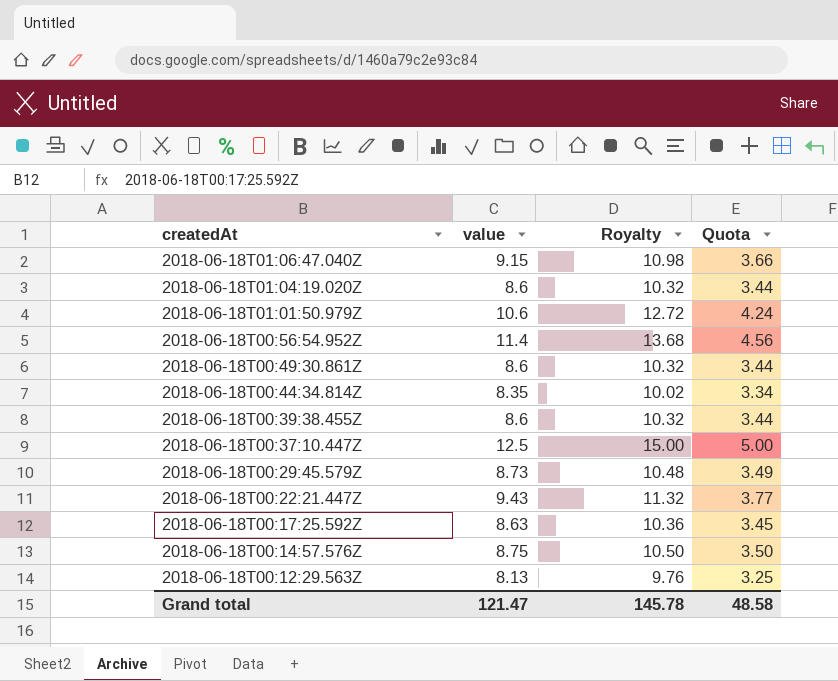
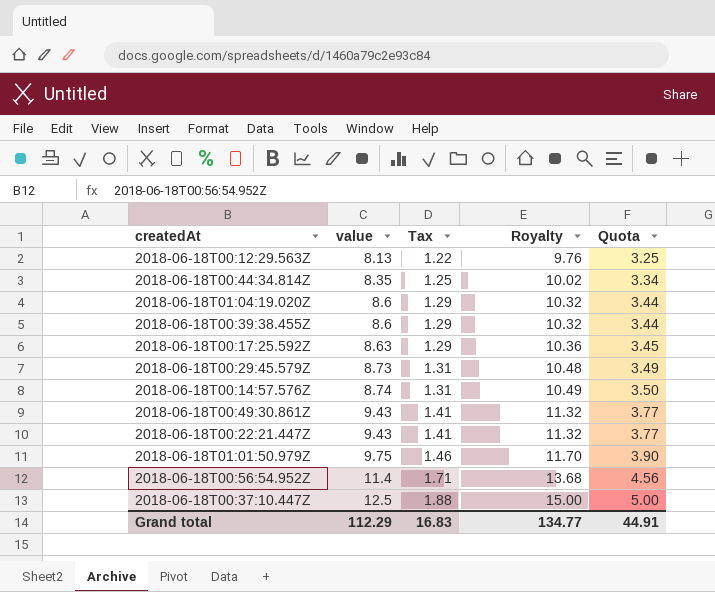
row order: createdAt descending -> value ascending
column Tax | formula: none -> [value] * 0.15
row 2018-06-18T01:06:47.040Z: 9.15 | 10.98 | 3.66 -> none
2018-06-18T00:14:57.576Z | value: 8.75 -> 8.74
2018-06-18T00:14:57.576Z | Royalty: 10.50 -> 10.49
2018-06-18T00:49:30.861Z | value: 8.6 -> 9.43
2018-06-18T00:49:30.861Z | Royalty: 10.32 -> 11.32
2018-06-18T00:49:30.861Z | Quota: 3.44 -> 3.77
2018-06-18T01:01:50.979Z | value: 10.6 -> 9.75
2018-06-18T01:01:50.979Z | Royalty: 12.72 -> 11.70
2018-06-18T01:01:50.979Z | Quota: 4.24 -> 3.90
Grand total | value: 121.47 -> 112.29
Grand total | Royalty: 145.78 -> 134.77
Grand total | Quota: 48.58 -> 44.91

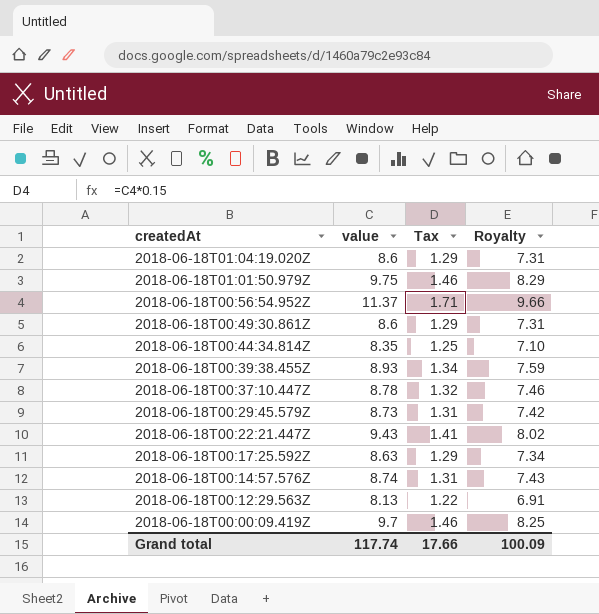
row order: value ascending -> createdAt descending
column Quota | formula: [value] * 0.4 -> none
column Royalty | formula: [value] * 1.2 -> [value] * 0.85
2018-06-18T00:56:54.952Z | value: 11.4 -> 11.37
2018-06-18T00:49:30.861Z | value: 9.43 -> 8.6
2018-06-18T00:49:30.861Z | Tax: 1.41 -> 1.29
2018-06-18T00:39:38.455Z | value: 8.6 -> 8.93
2018-06-18T00:39:38.455Z | Tax: 1.29 -> 1.34
2018-06-18T00:37:10.447Z | value: 12.5 -> 8.78
2018-06-18T00:37:10.447Z | Tax: 1.88 -> 1.32
row 2018-06-18T00:00:09.419Z: none -> 9.7 | 1.46 | 8.25
Grand total | value: 112.29 -> 117.74
Grand total | Tax: 16.83 -> 17.66
Grand total | Royalty: 134.77 -> 100.09

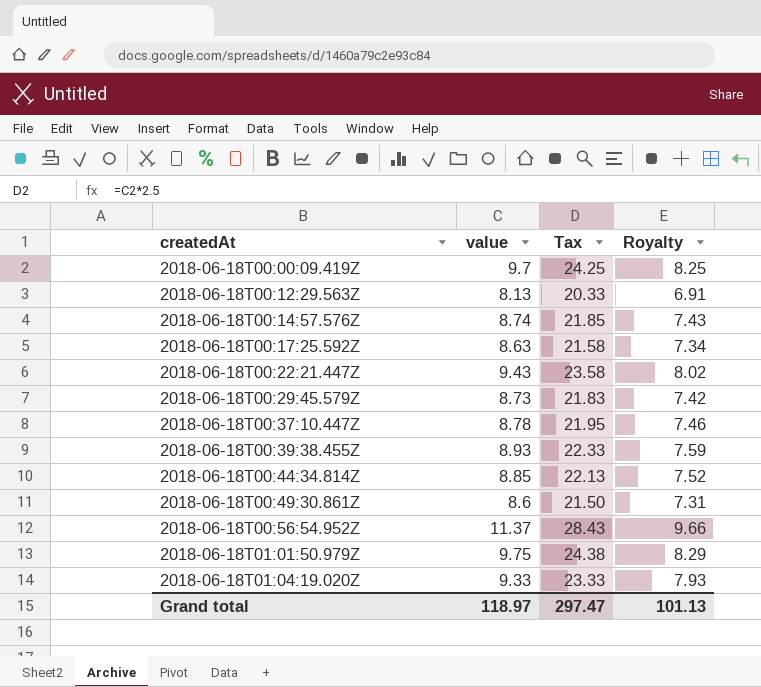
row order: createdAt descending -> createdAt ascending
column Tax | formula: [value] * 0.15 -> [value] * 2.5
2018-06-18T00:44:34.814Z | value: 8.35 -> 8.85
2018-06-18T00:44:34.814Z | Royalty: 7.10 -> 7.52
2018-06-18T01:04:19.020Z | value: 8.6 -> 9.33
2018-06-18T01:04:19.020Z | Royalty: 7.31 -> 7.93
Grand total | value: 117.74 -> 118.97
Grand total | Tax: 17.66 -> 297.47
Grand total | Royalty: 100.09 -> 101.13

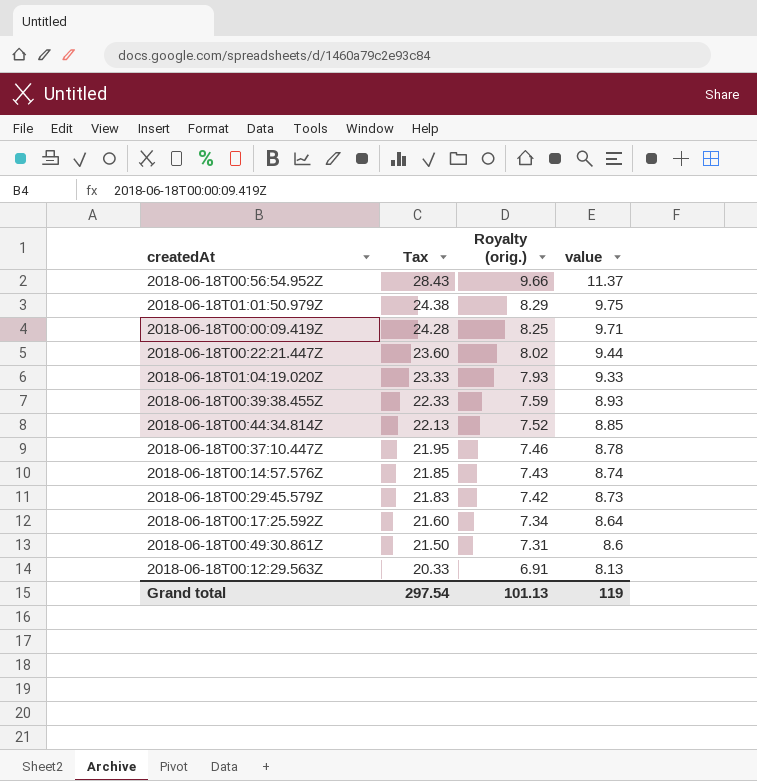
row order: createdAt ascending -> Tax descending
column name: Royalty -> Royalty (orig.)
column value | position: 2 -> 4
2018-06-18T00:00:09.419Z | Tax: 24.25 -> 24.28
2018-06-18T00:00:09.419Z | value: 9.7 -> 9.71
2018-06-18T00:22:21.447Z | Tax: 23.58 -> 23.60
2018-06-18T00:22:21.447Z | value: 9.43 -> 9.44
2018-06-18T00:17:25.592Z | Tax: 21.58 -> 21.60
2018-06-18T00:17:25.592Z | value: 8.63 -> 8.64
Grand total | Tax: 297.47 -> 297.54
Grand total | value: 118.97 -> 119

